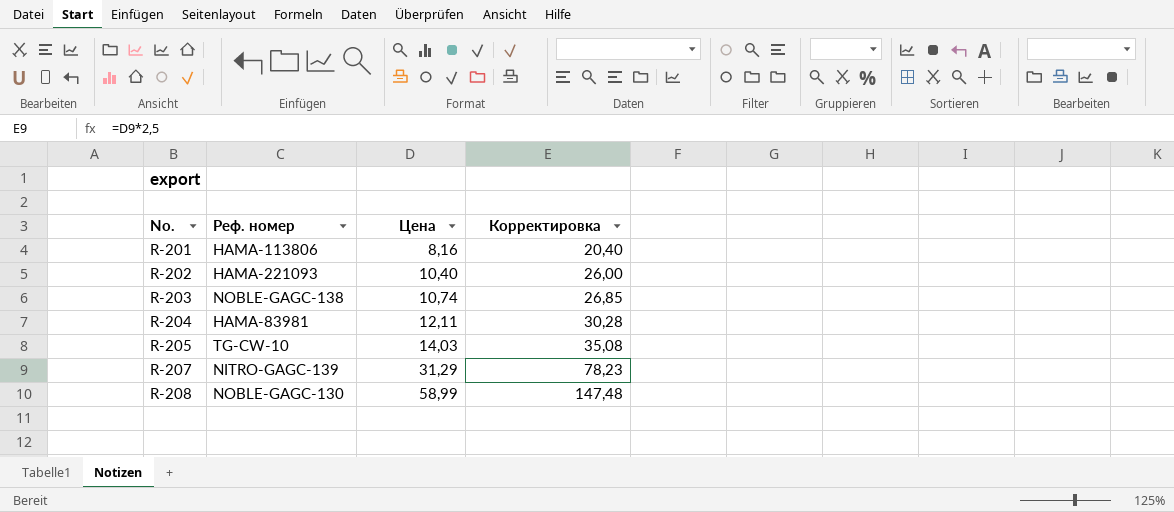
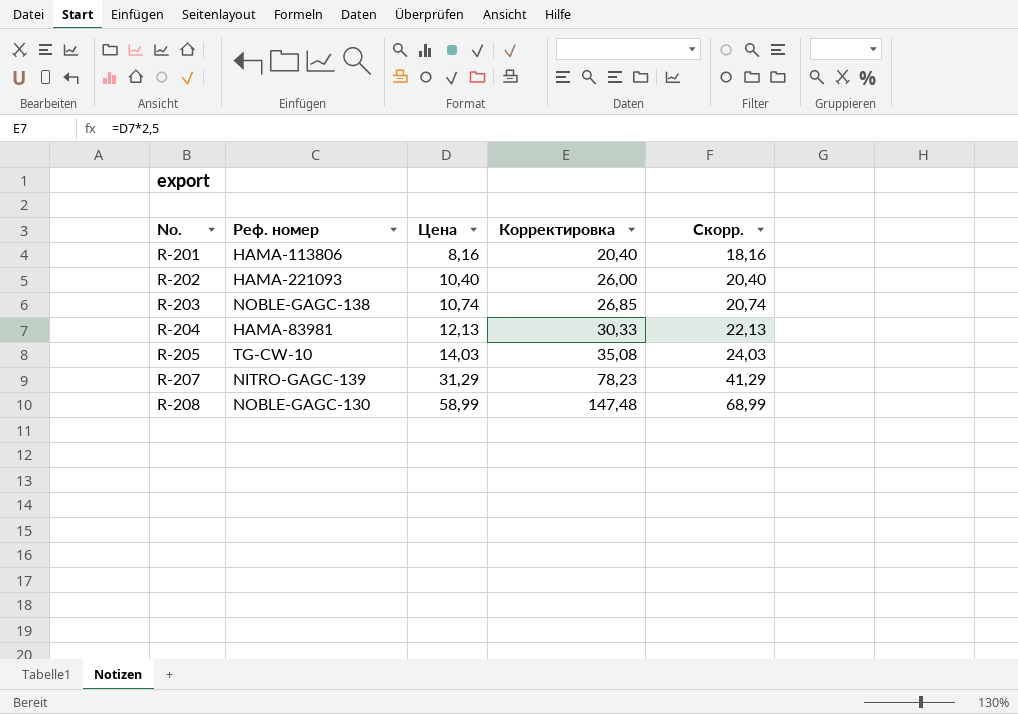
column Скорр. | formula: none -> [Цена] + 10
R-204 | Цена: 12,11 -> 12,13
R-204 | Корректировка: 30,28 -> 30,33

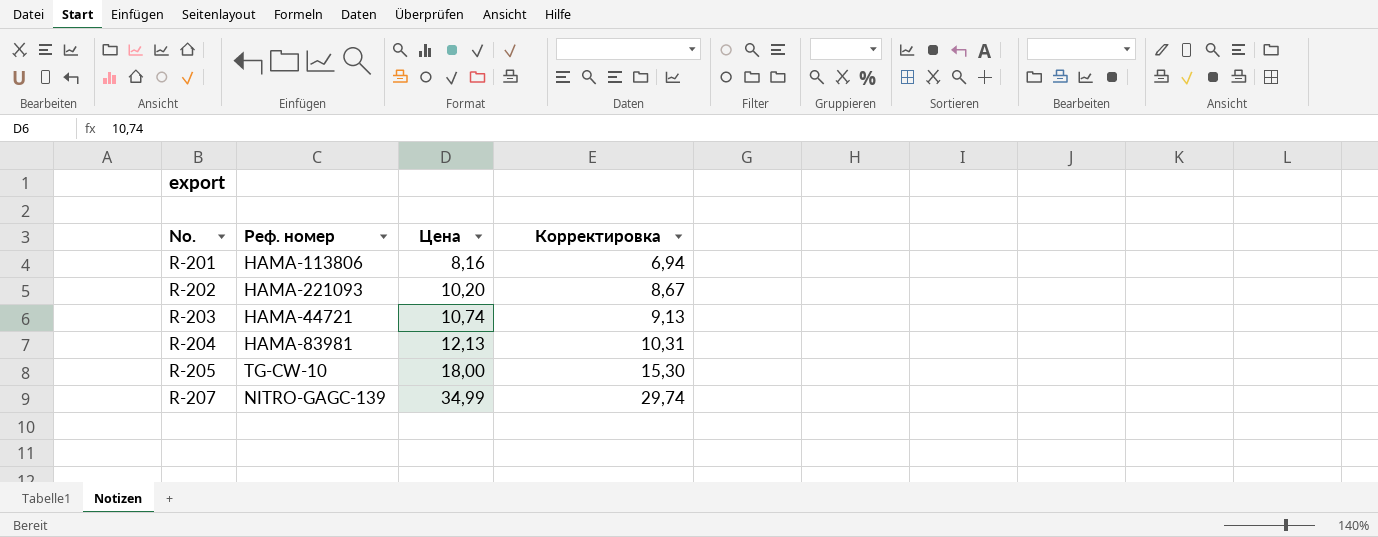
column Скорр. | formula: [Цена] + 10 -> none
column Корректировка | formula: [Цена] * 2,5 -> [Цена] * 0,85
row R-208: NOBLE-GAGC-130 | 58,99 | 147,48 | 68,99 -> none
R-202 | Цена: 10,40 -> 10,20
R-203 | Реф. номер: NOBLE-GAGC-138 -> HAMA-44721
R-205 | Цена: 14,03 -> 18,00
R-207 | Цена: 31,29 -> 34,99

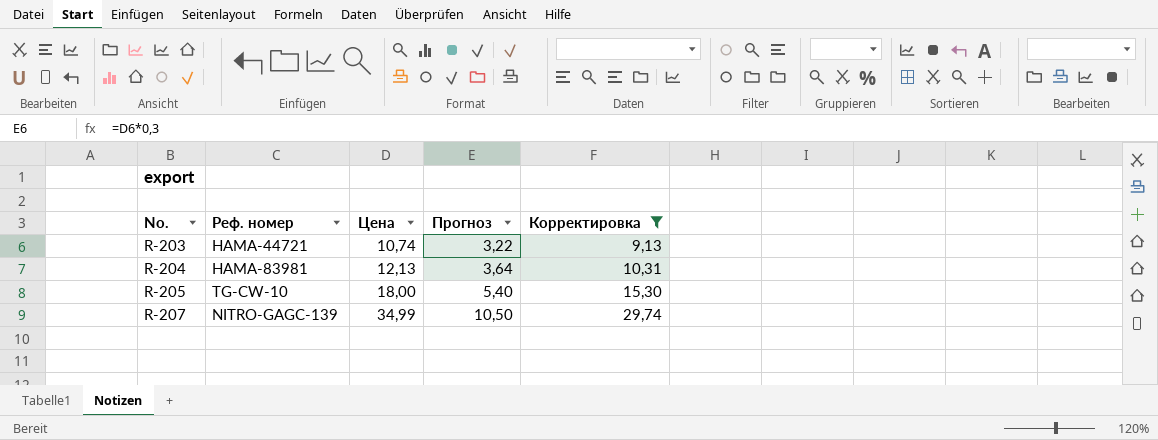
filter: none -> Корректировка >= 9,13
column Прогноз | formula: none -> [Цена] * 0,3

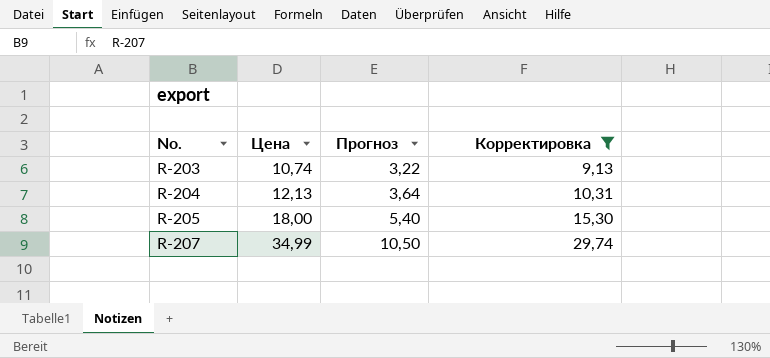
column Реф. номер | position: 2 -> none

